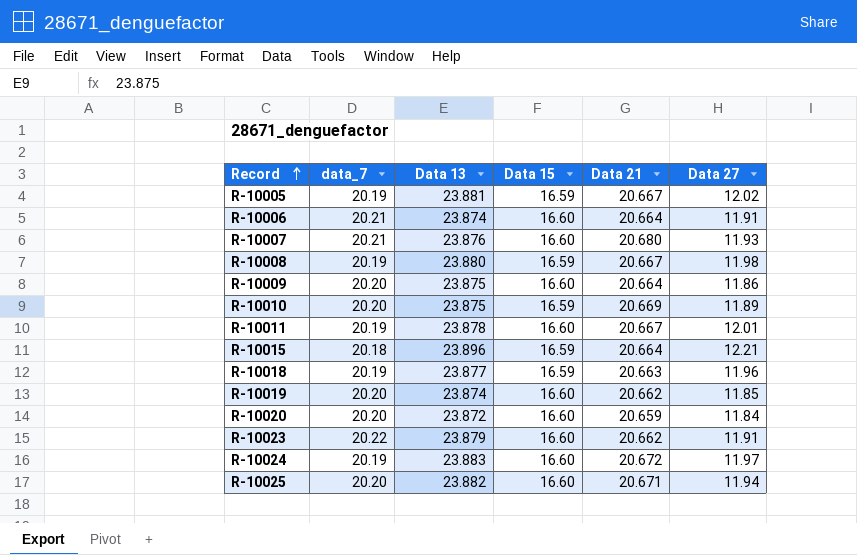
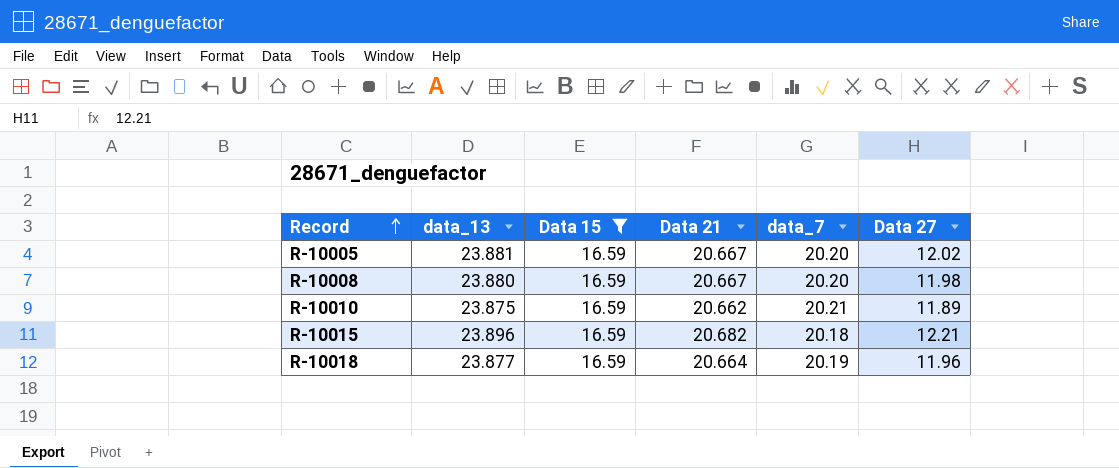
filter: none -> Data 15 = 16.59
column name: Data 13 -> data_13
column data_7 | position: 2 -> 5
R-10005 | data_7: 20.19 -> 20.20
R-10008 | data_7: 20.19 -> 20.20
R-10010 | Data 21: 20.669 -> 20.662
R-10010 | data_7: 20.20 -> 20.21
R-10015 | Data 21: 20.664 -> 20.682
R-10018 | Data 21: 20.663 -> 20.664

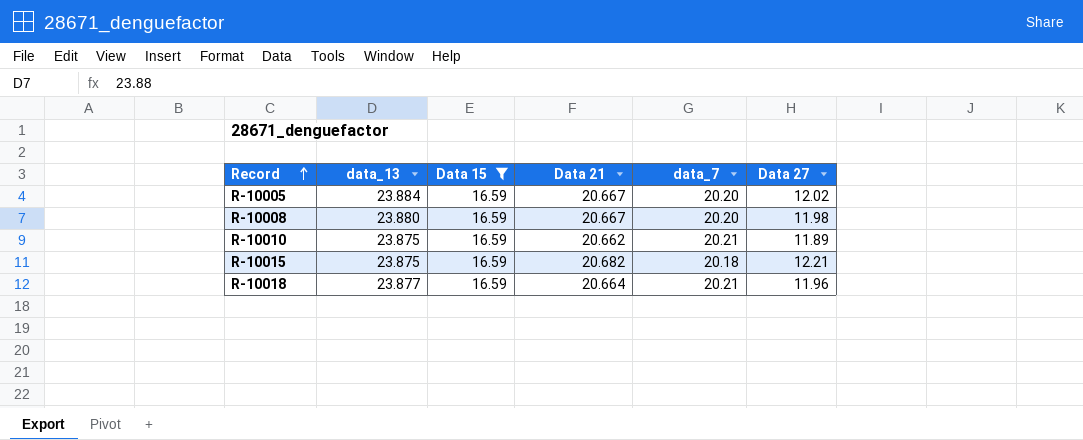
R-10005 | data_13: 23.881 -> 23.884
R-10015 | data_13: 23.896 -> 23.875
R-10018 | data_7: 20.19 -> 20.21

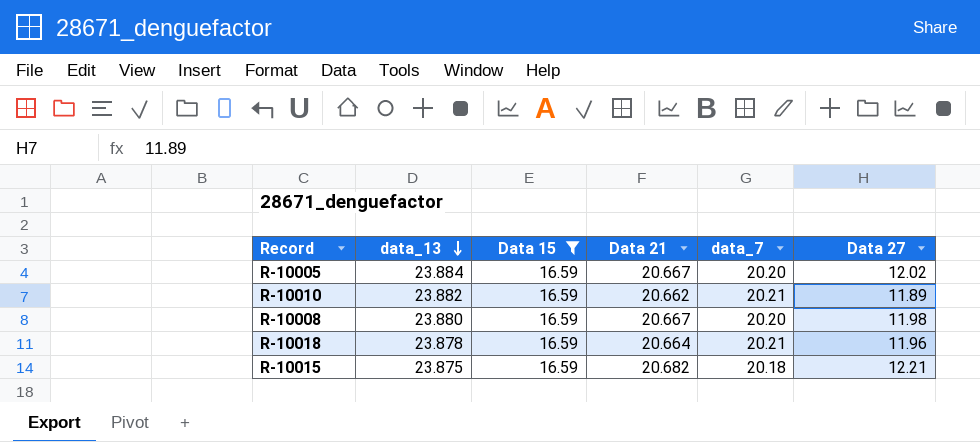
row order: Record ascending -> data_13 descending
R-10010 | data_13: 23.875 -> 23.882
R-10018 | data_13: 23.877 -> 23.878

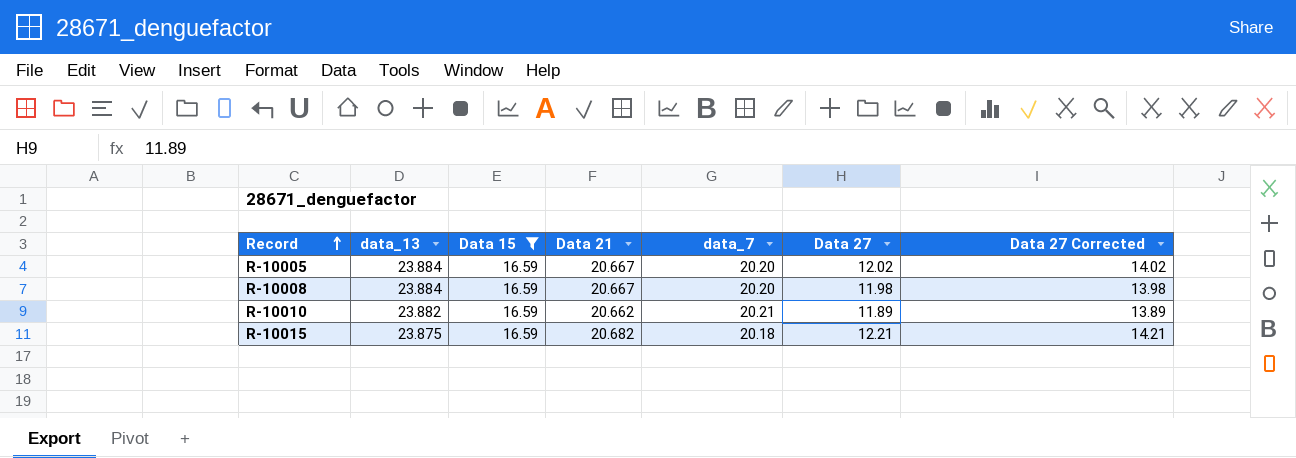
row order: data_13 descending -> Record ascending
column Data 27 Corrected | formula: none -> [Data 27] + 2
row R-10018: 23.878 | 16.59 | 20.664 | 20.21 | 11.96 -> none
R-10008 | data_13: 23.880 -> 23.884

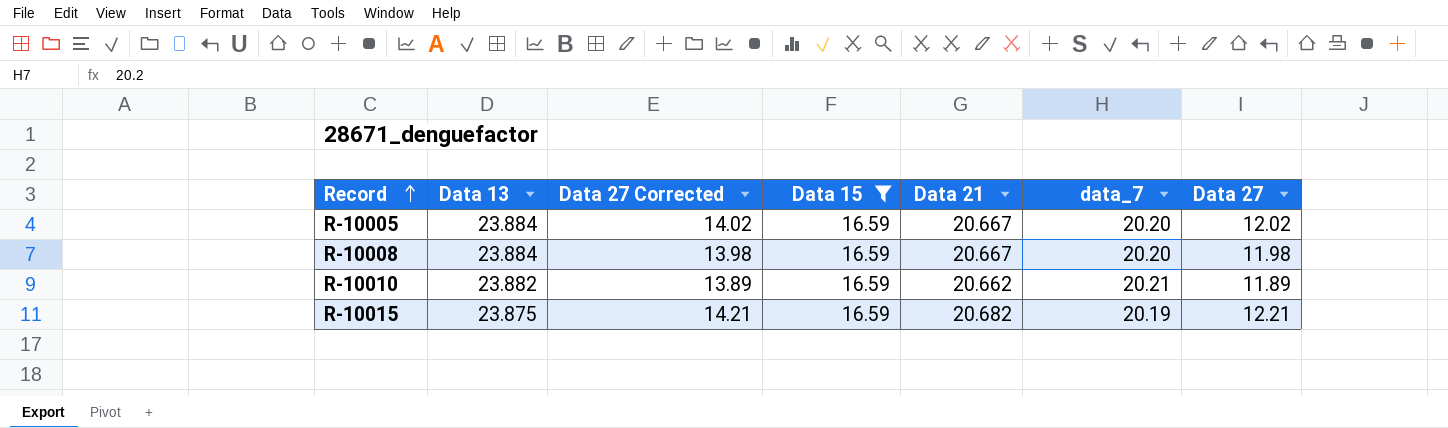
column name: data_13 -> Data 13
column Data 27 Corrected | position: 7 -> 3
R-10015 | data_7: 20.18 -> 20.19

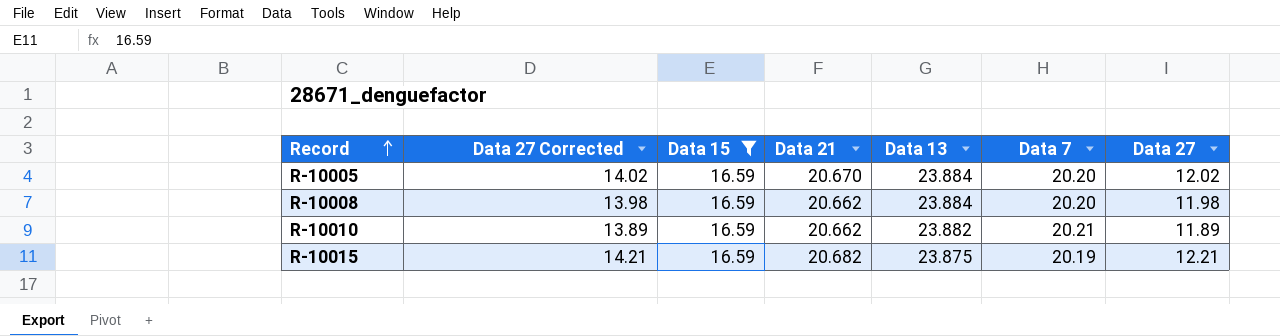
column Data 13 | position: 2 -> 5
column name: data_7 -> Data 7
R-10005 | Data 21: 20.667 -> 20.670
R-10008 | Data 21: 20.667 -> 20.662

